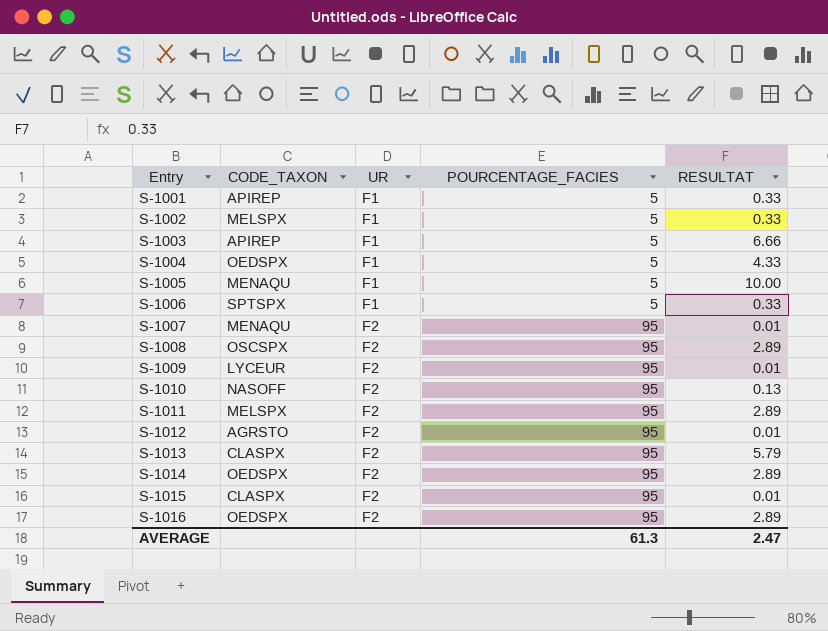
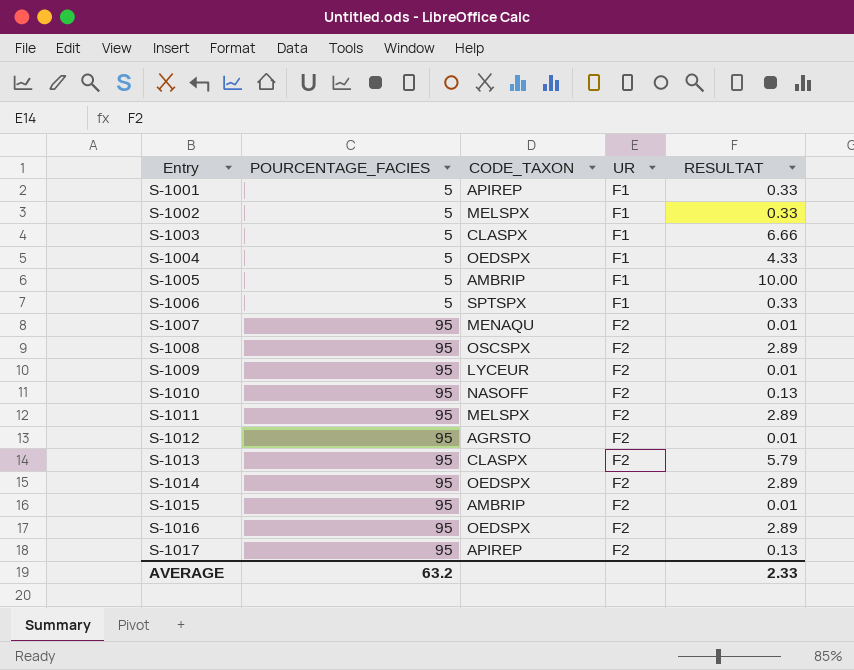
column POURCENTAGE_FACIES | position: 4 -> 2
S-1003 | CODE_TAXON: APIREP -> CLASPX
S-1005 | CODE_TAXON: MENAQU -> AMBRIP
S-1015 | CODE_TAXON: CLASPX -> AMBRIP
row S-1017: none -> 95 | APIREP | F2 | 0.13
AVERAGE | POURCENTAGE_FACIES: 61.3 -> 63.2
AVERAGE | RESULTAT: 2.47 -> 2.33

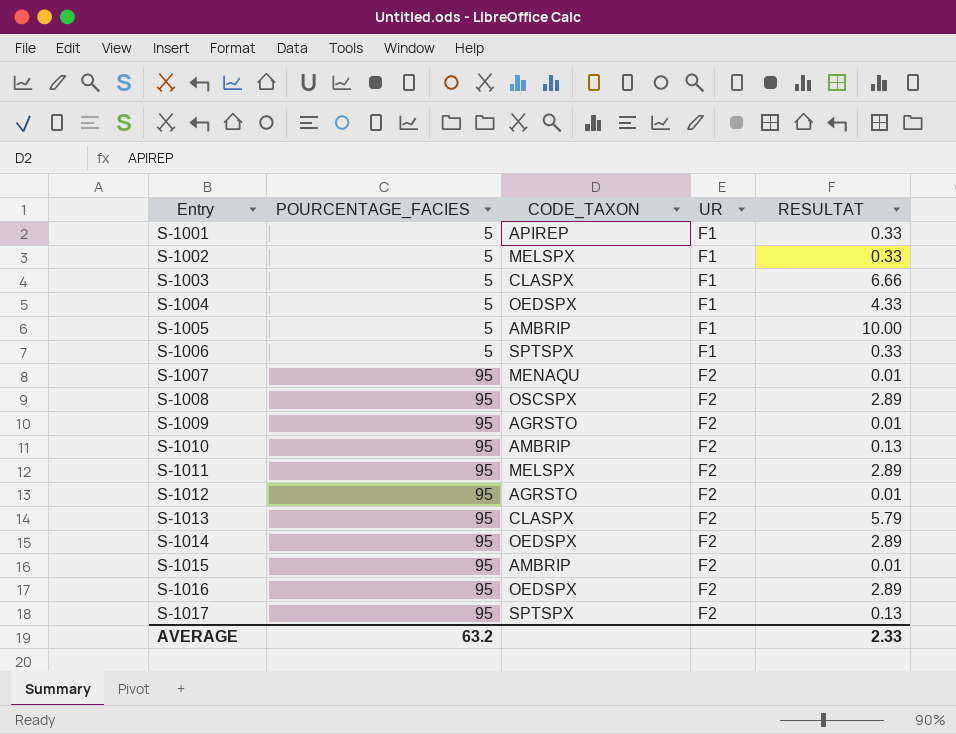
S-1009 | CODE_TAXON: LYCEUR -> AGRSTO
S-1010 | CODE_TAXON: NASOFF -> AMBRIP
S-1017 | CODE_TAXON: APIREP -> SPTSPX

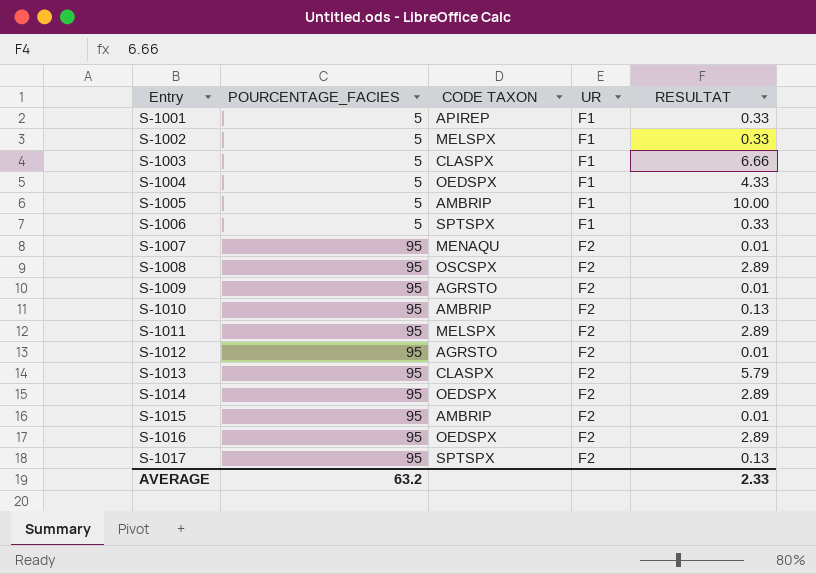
column name: CODE_TAXON -> CODE TAXON

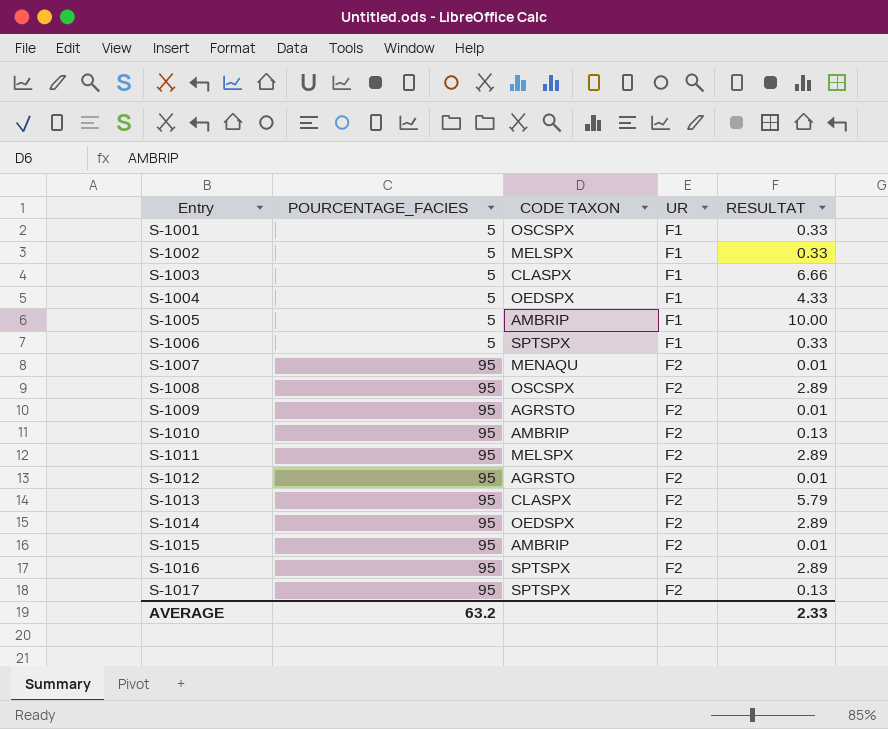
S-1001 | CODE TAXON: APIREP -> OSCSPX
S-1016 | CODE TAXON: OEDSPX -> SPTSPX

